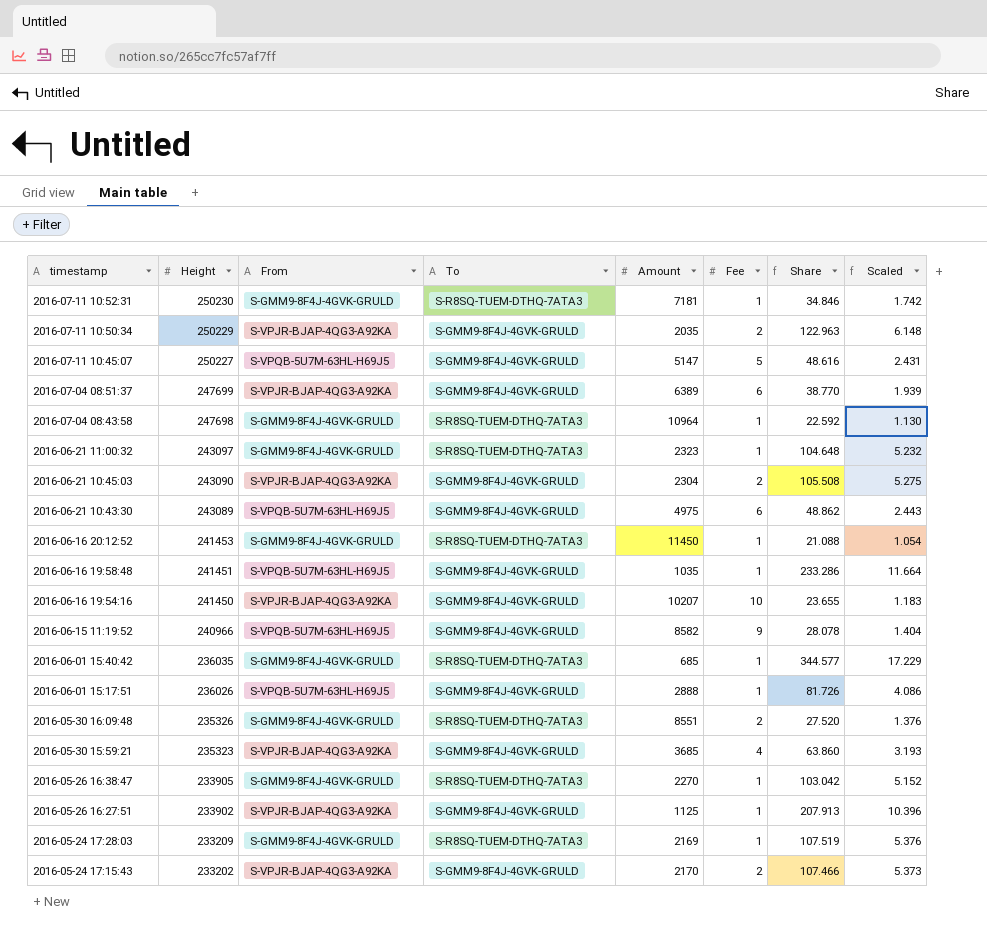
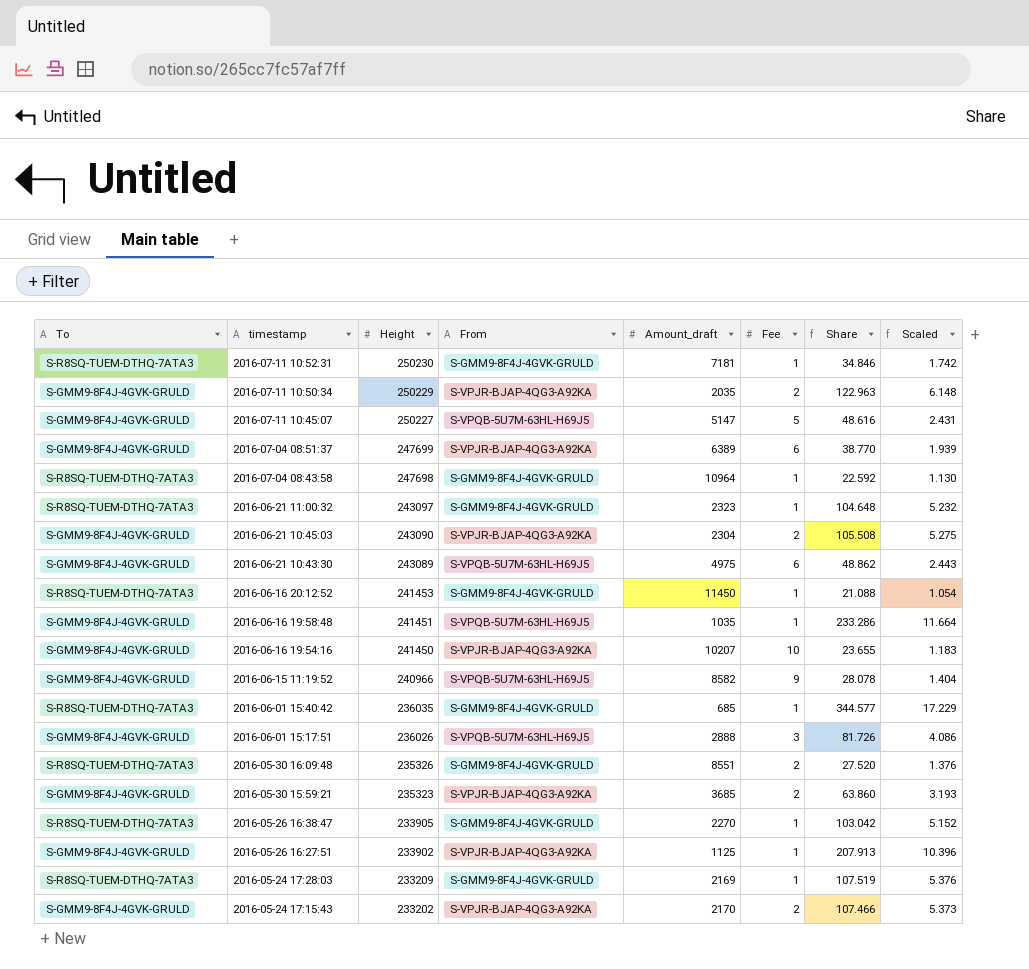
column To | position: 4 -> 1
column name: Amount -> Amount_draft
2016-06-01 15:17:51 | Fee: 1 -> 3
2016-05-30 15:59:21 | Fee: 4 -> 2

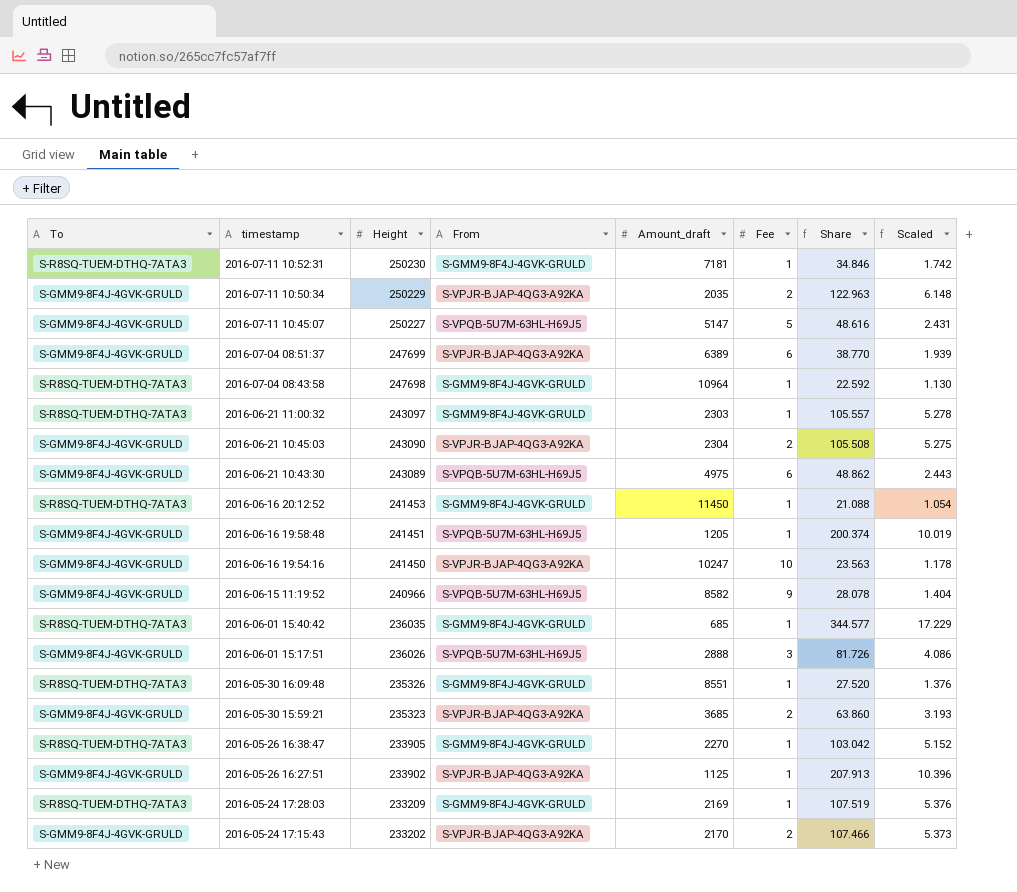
2016-06-21 11:00:32 | Amount_draft: 2323 -> 2303
2016-06-21 11:00:32 | Share: 104.648 -> 105.557
2016-06-21 11:00:32 | Scaled: 5.232 -> 5.278
2016-06-16 19:58:48 | Amount_draft: 1035 -> 1205
2016-06-16 19:58:48 | Share: 233.286 -> 200.374
2016-06-16 19:58:48 | Scaled: 11.664 -> 10.019
2016-06-16 19:54:16 | Amount_draft: 10207 -> 10247
2016-06-16 19:54:16 | Share: 23.655 -> 23.563
2016-06-16 19:54:16 | Scaled: 1.183 -> 1.178
2016-05-30 16:09:48 | Fee: 2 -> 1

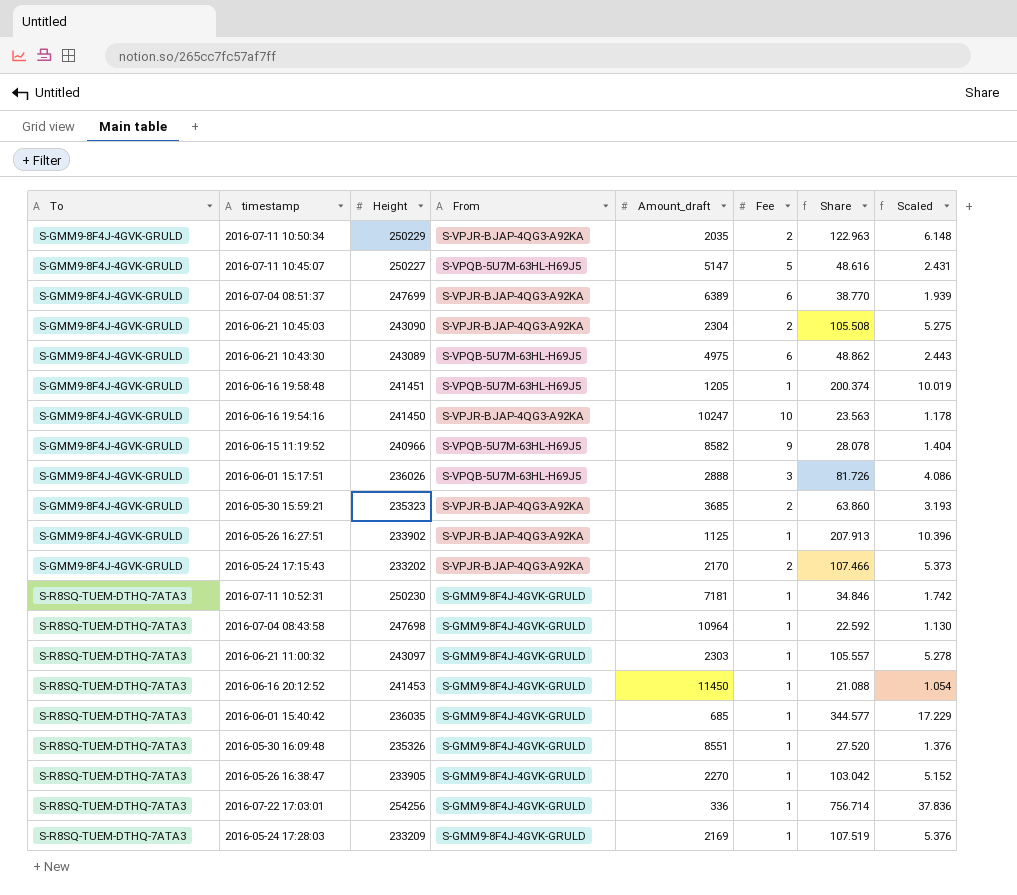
row order: timestamp descending -> To ascending
row 2016-07-22 17:03:01: none -> S-R8SQ-TUEM-DTHQ-7ATA3 | 254256 | S-GMM9-8F4J-4GVK-GRULD | 336 | 1 | 756.714 | 37.836

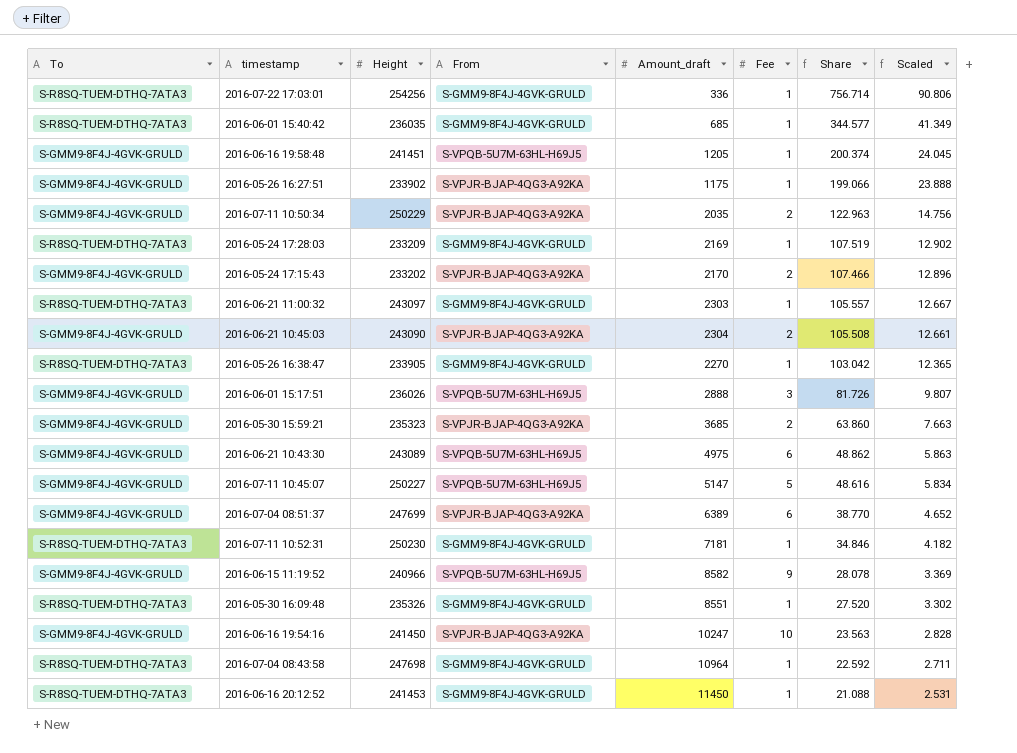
row order: To ascending -> Share descending
column Scaled | formula: [Share] * 0.05 -> [Share] * 0.12
2016-05-26 16:27:51 | Amount_draft: 1125 -> 1175
2016-05-26 16:27:51 | Share: 207.913 -> 199.066

